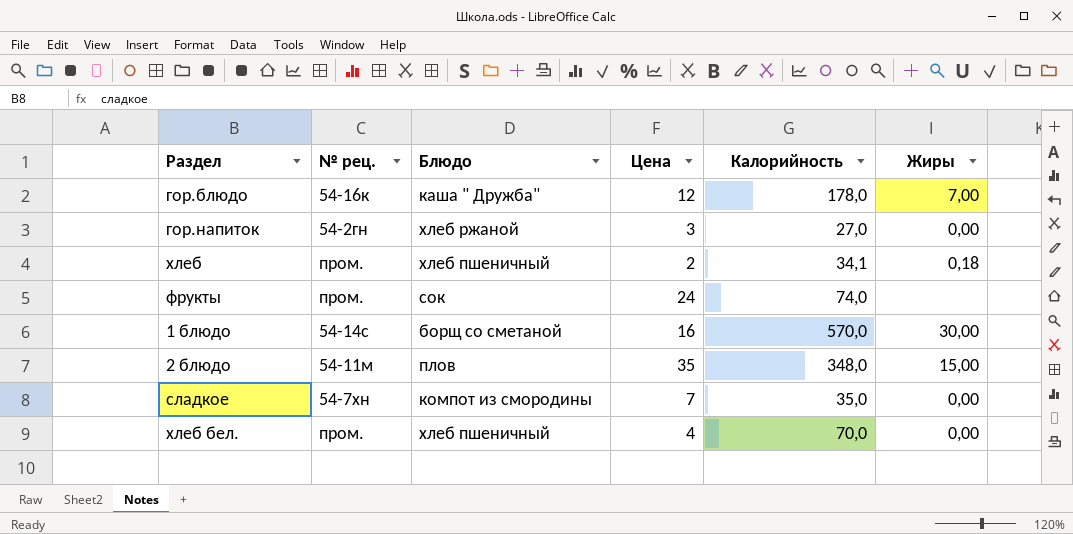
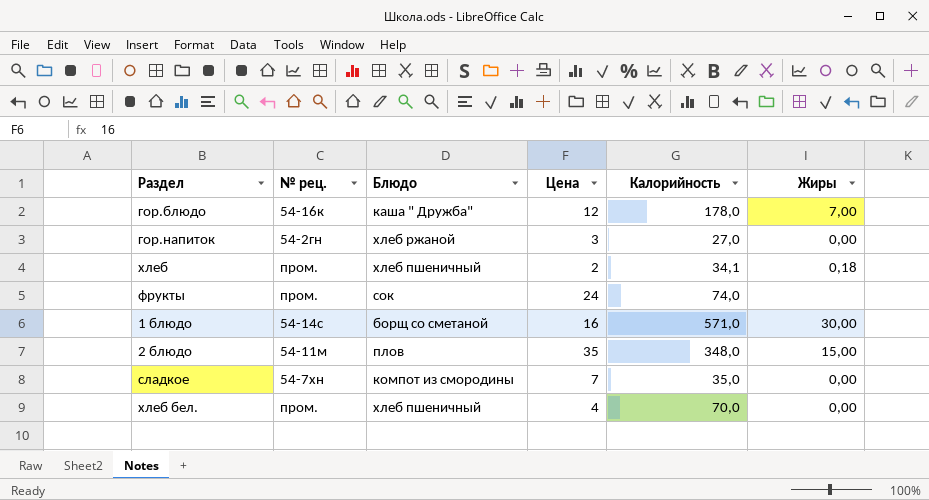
1 блюдо | Калорийность: 570,0 -> 571,0

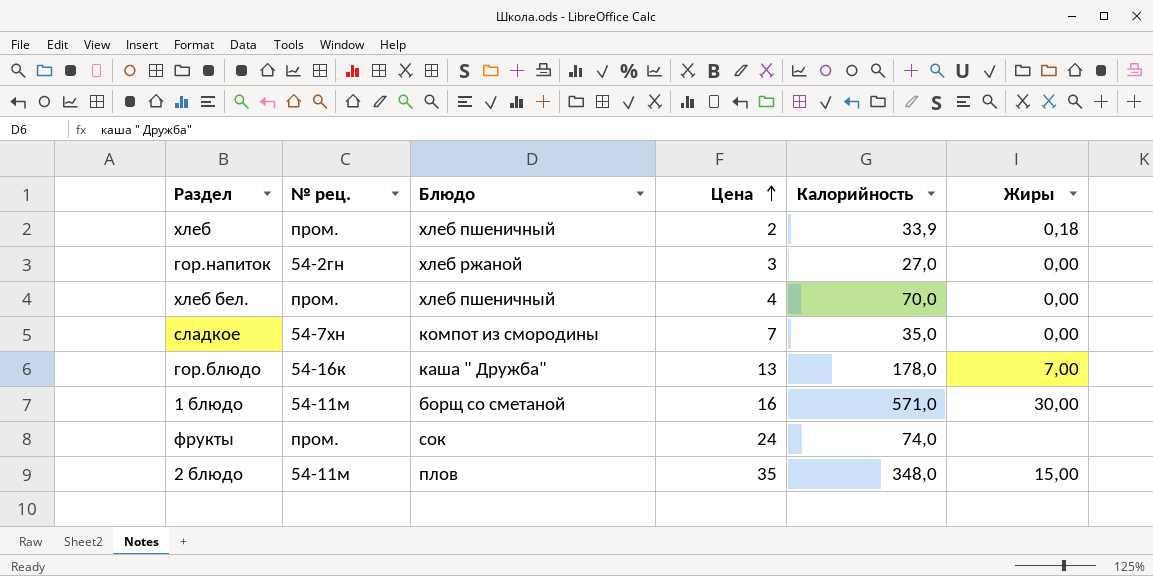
row order: none -> Цена ascending
хлеб | Калорийность: 34,1 -> 33,9
гор.блюдо | Цена: 12 -> 13
1 блюдо | № рец.: 54-14с -> 54-11м

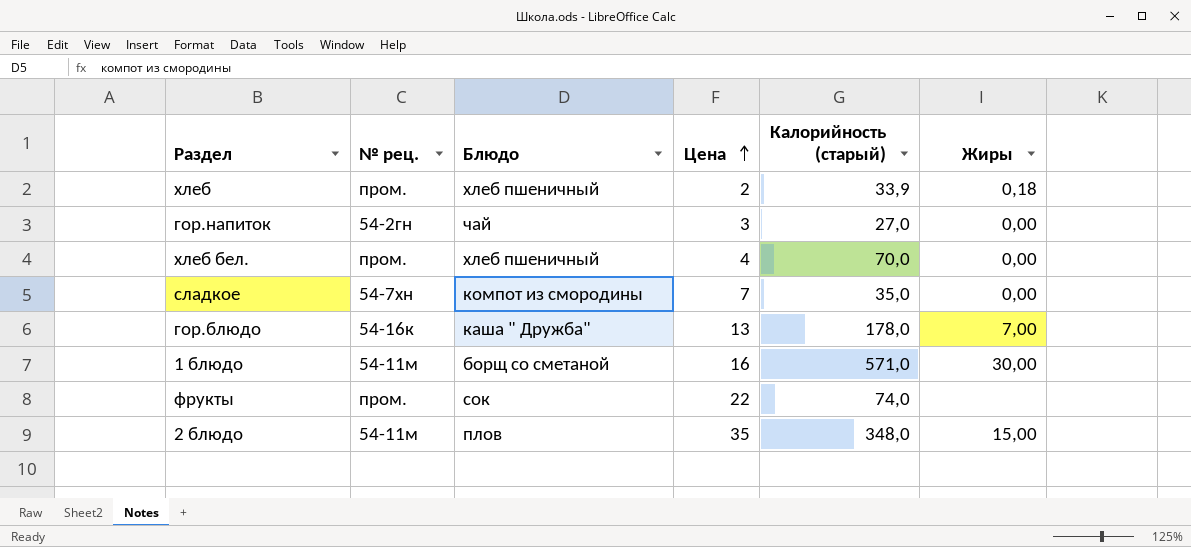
column name: Калорийность -> Калорийность (старый)
гор.напиток | Блюдо: хлеб ржаной -> чай
фрукты | Цена: 24 -> 22

